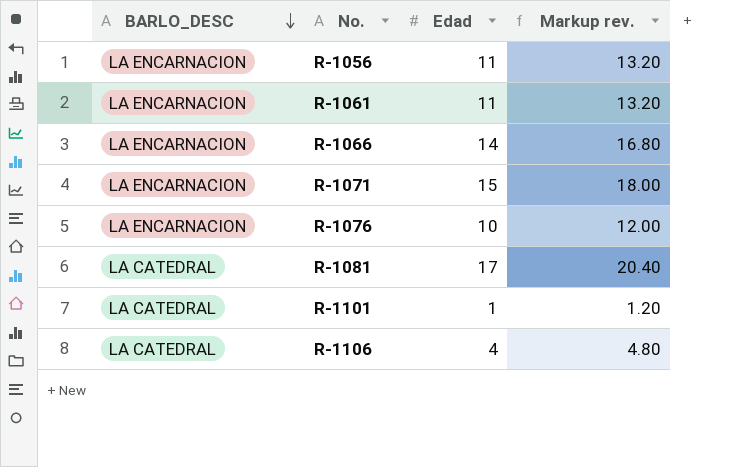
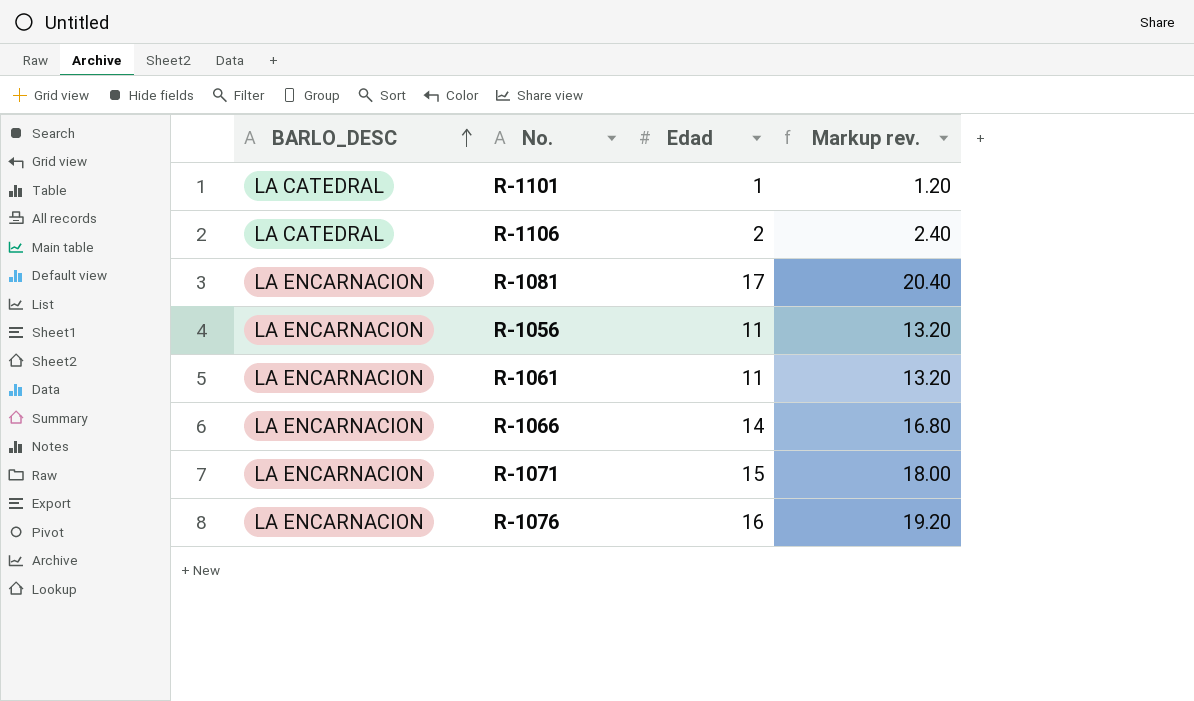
row order: BARLO_DESC descending -> BARLO_DESC ascending
R-1106 | Edad: 4 -> 2
R-1106 | Markup rev.: 4.80 -> 2.40
R-1081 | BARLO_DESC: LA CATEDRAL -> LA ENCARNACION
R-1076 | Edad: 10 -> 16
R-1076 | Markup rev.: 12.00 -> 19.20

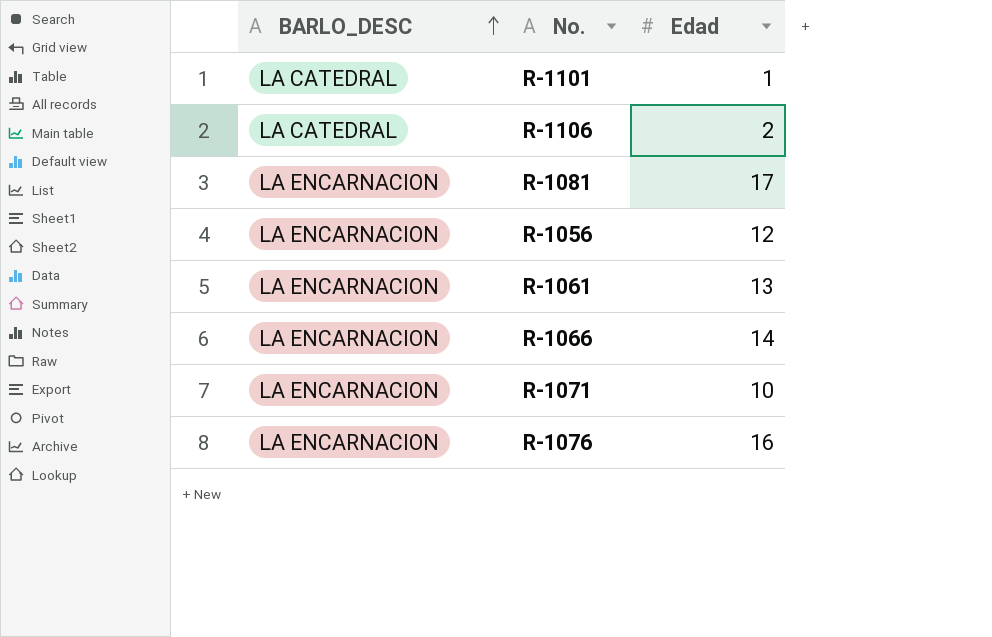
column Markup rev. | formula: [Edad] * 1.2 -> none
R-1056 | Edad: 11 -> 12
R-1061 | Edad: 11 -> 13
R-1071 | Edad: 15 -> 10

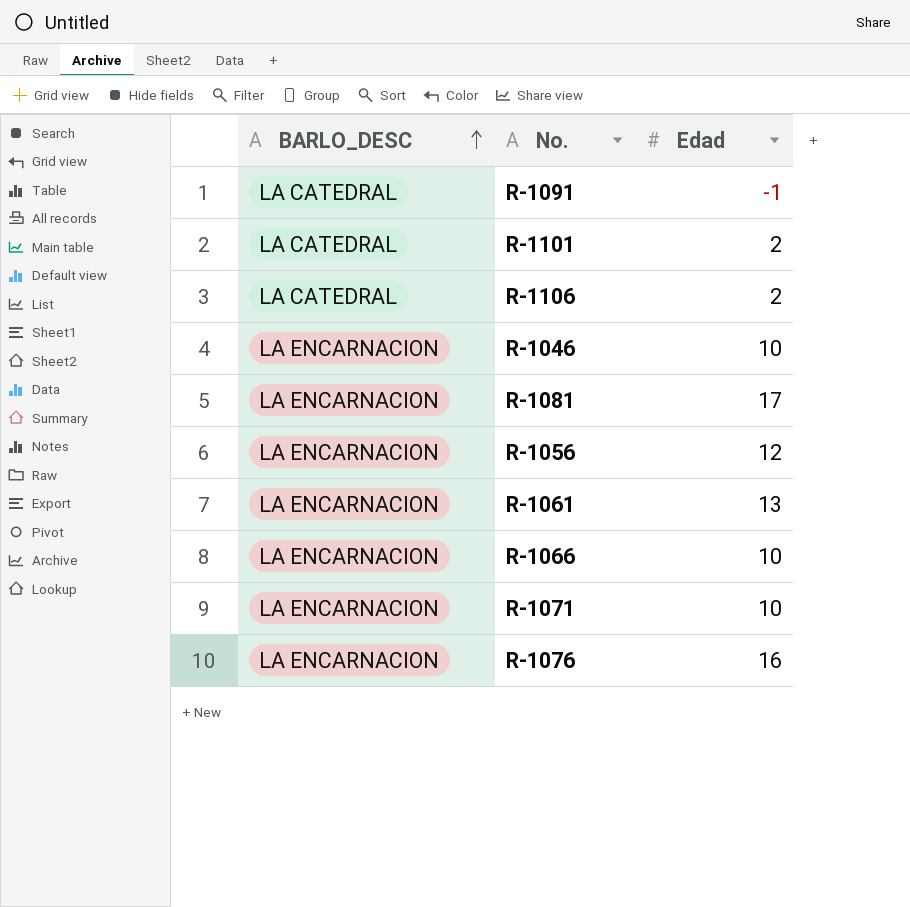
row R-1091: none -> LA CATEDRAL | -1
R-1101 | Edad: 1 -> 2
row R-1046: none -> LA ENCARNACION | 10
R-1066 | Edad: 14 -> 10

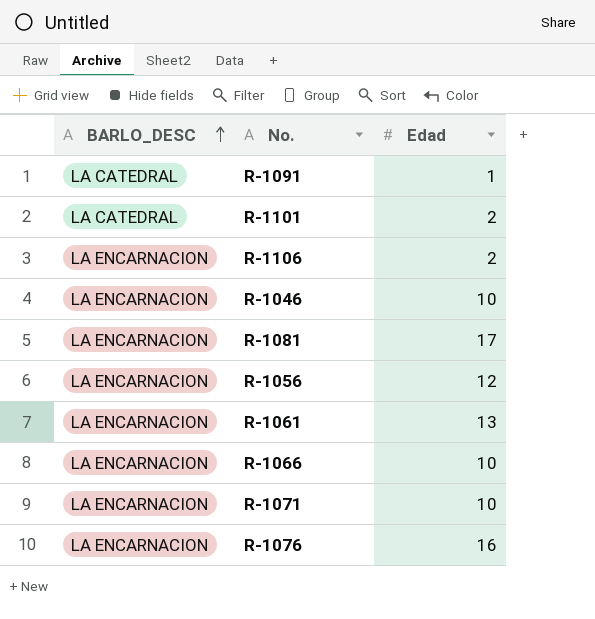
R-1091 | Edad: -1 -> 1
R-1106 | BARLO_DESC: LA CATEDRAL -> LA ENCARNACION

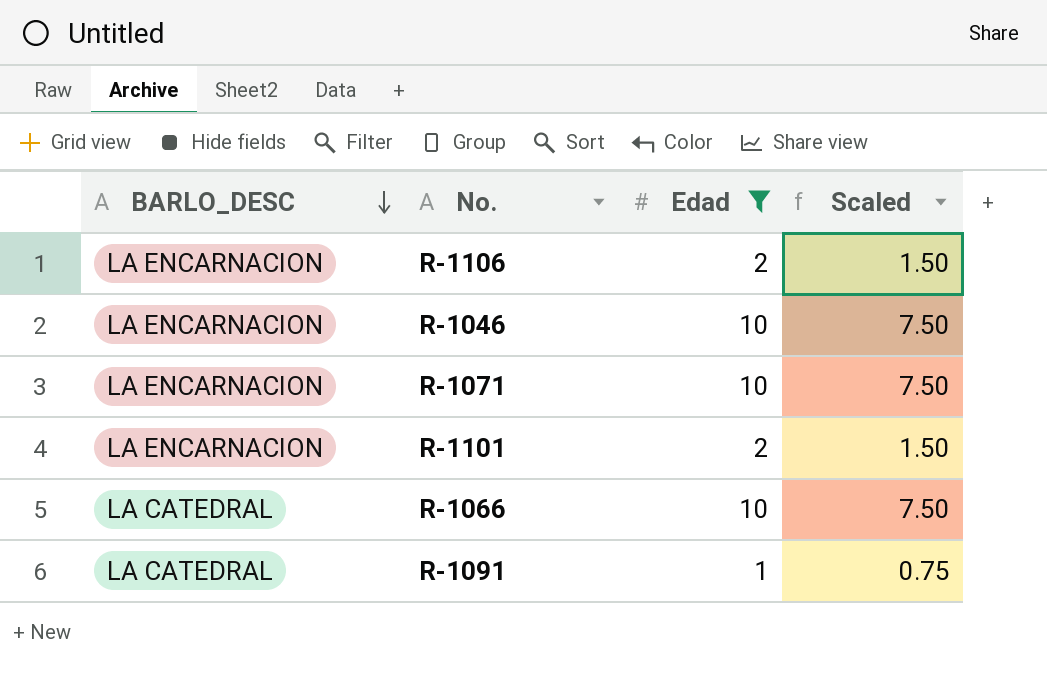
filter: none -> Edad <= 10
row order: BARLO_DESC ascending -> BARLO_DESC descending
column Scaled | formula: none -> [Edad] * 0.75
R-1101 | BARLO_DESC: LA CATEDRAL -> LA ENCARNACION
R-1066 | BARLO_DESC: LA ENCARNACION -> LA CATEDRAL

